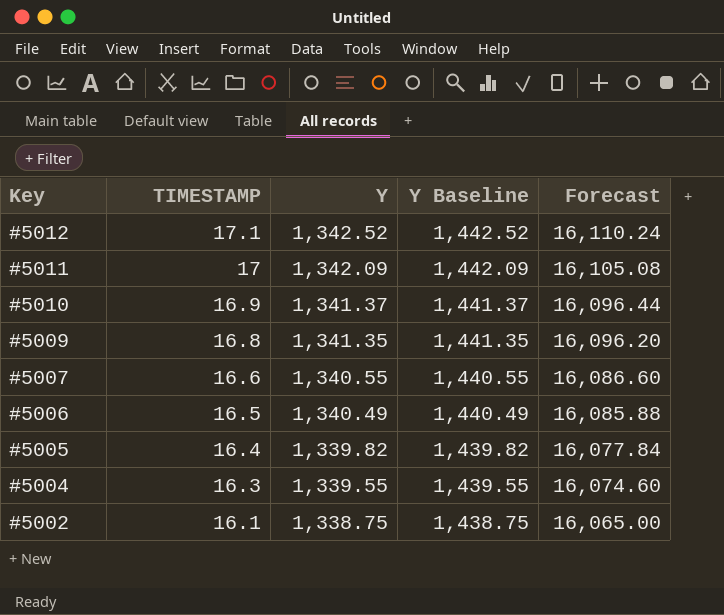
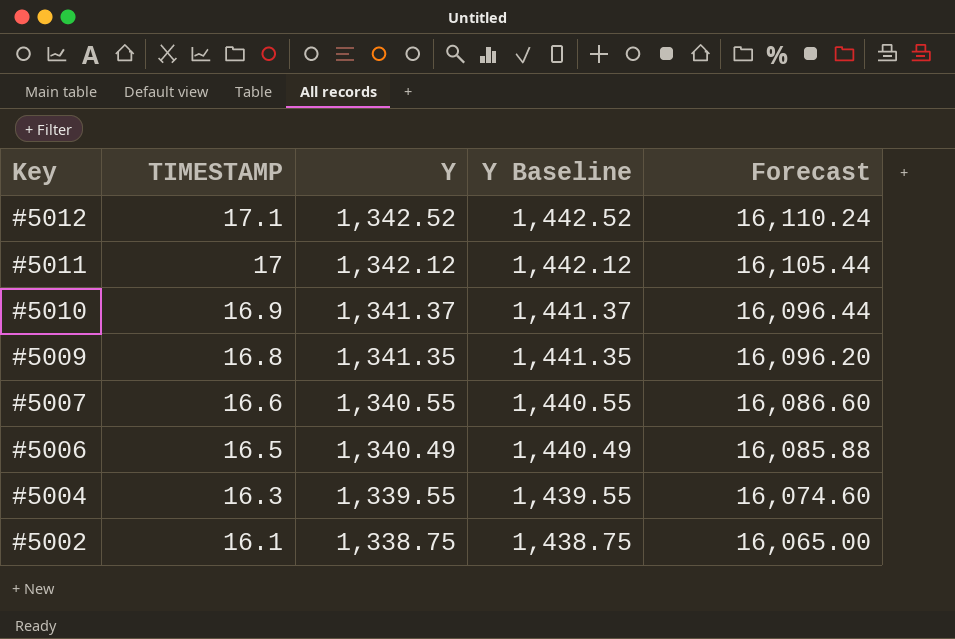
row #5005: 16.4 | 1,339.82 | 1,439.82 | 16,077.84 -> none
#5011 | Y: 1,342.09 -> 1,342.12
#5011 | Y Baseline: 1,442.09 -> 1,442.12
#5011 | Forecast: 16,105.08 -> 16,105.44

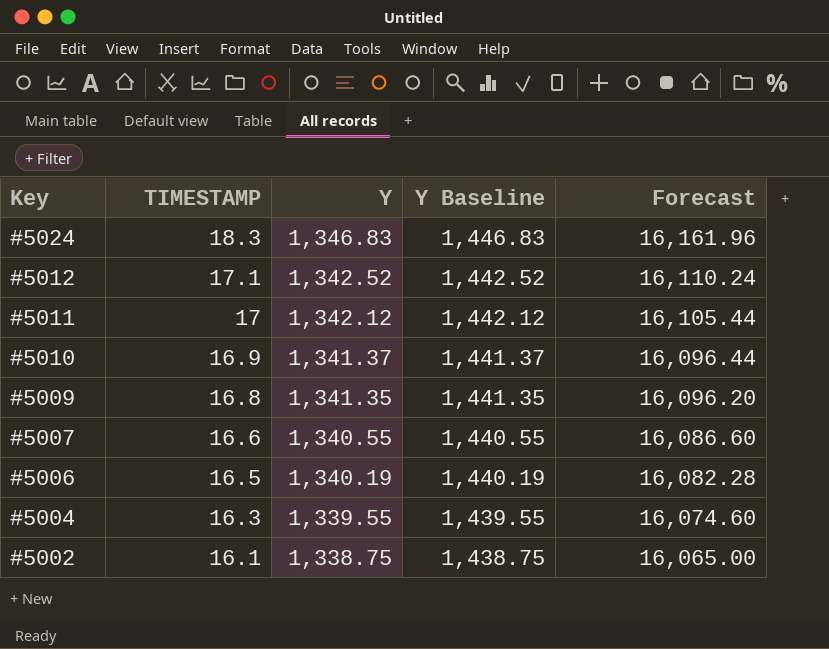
row #5024: none -> 18.3 | 1,346.83 | 1,446.83 | 16,161.96
#5006 | Y: 1,340.49 -> 1,340.19
#5006 | Y Baseline: 1,440.49 -> 1,440.19
#5006 | Forecast: 16,085.88 -> 16,082.28

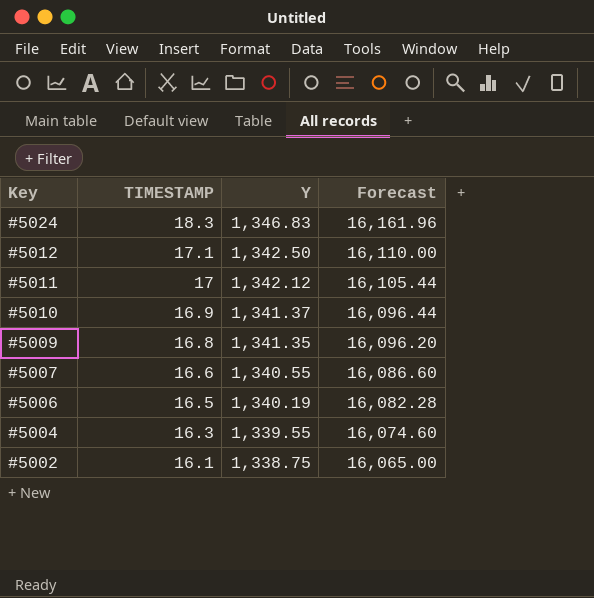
column Y Baseline | formula: [Y] + 100 -> none
#5012 | Y: 1,342.52 -> 1,342.50
#5012 | Forecast: 16,110.24 -> 16,110.00

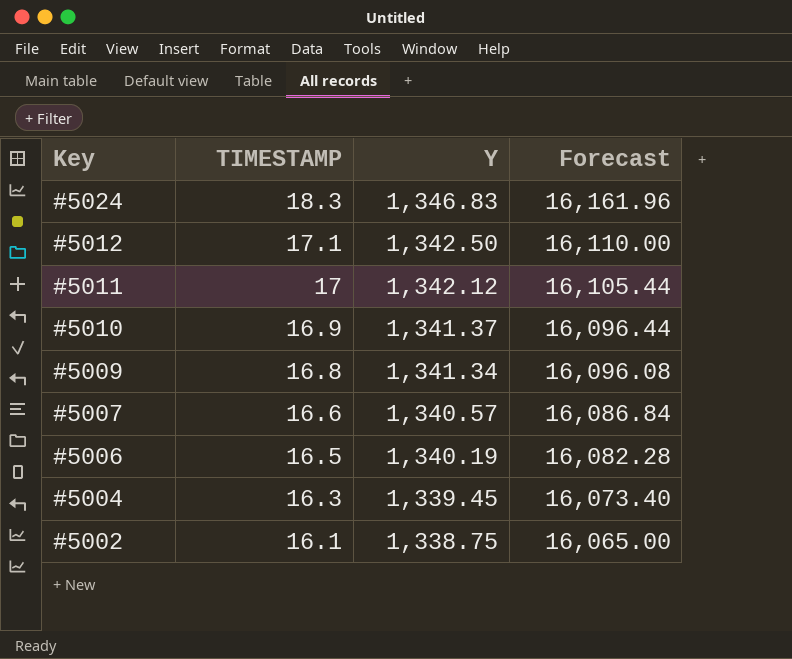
#5009 | Y: 1,341.35 -> 1,341.34
#5009 | Forecast: 16,096.20 -> 16,096.08
#5007 | Y: 1,340.55 -> 1,340.57
#5007 | Forecast: 16,086.60 -> 16,086.84
#5004 | Y: 1,339.55 -> 1,339.45
#5004 | Forecast: 16,074.60 -> 16,073.40

